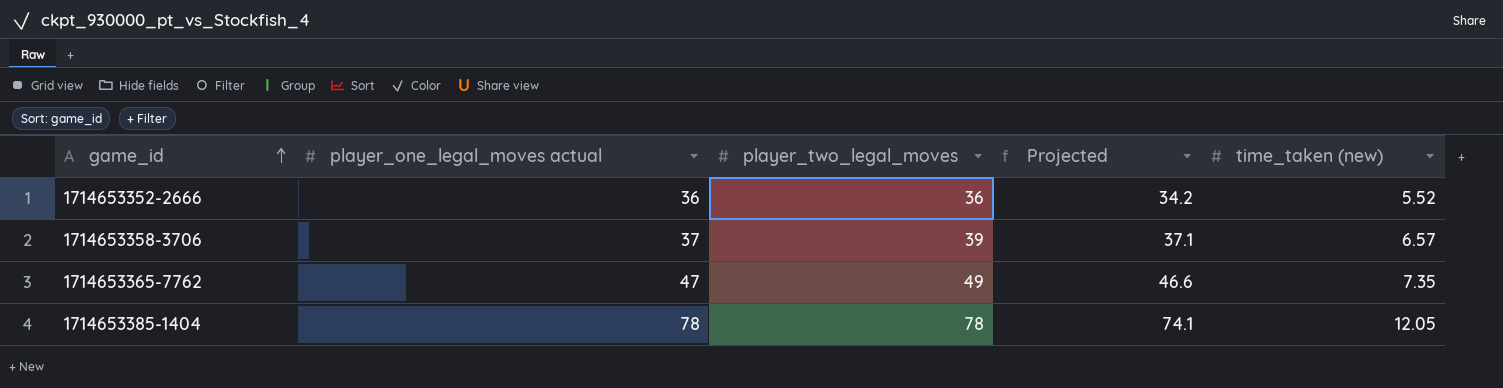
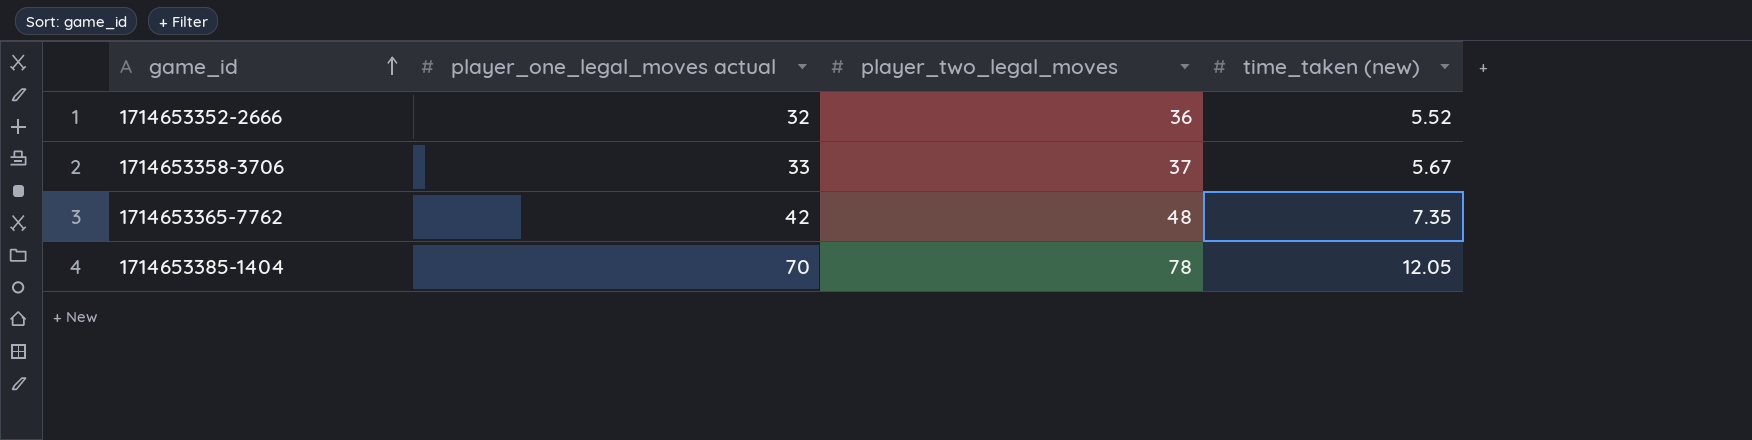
column Projected | formula: [player_two_legal_moves] * 0.95 -> none
1714653352-2666 | player_one_legal_moves actual: 36 -> 32
1714653358-3706 | player_one_legal_moves actual: 37 -> 33
1714653358-3706 | player_two_legal_moves: 39 -> 37
1714653358-3706 | time_taken (new): 6.57 -> 5.67
1714653365-7762 | player_one_legal_moves actual: 47 -> 42
1714653365-7762 | player_two_legal_moves: 49 -> 48
1714653385-1404 | player_one_legal_moves actual: 78 -> 70

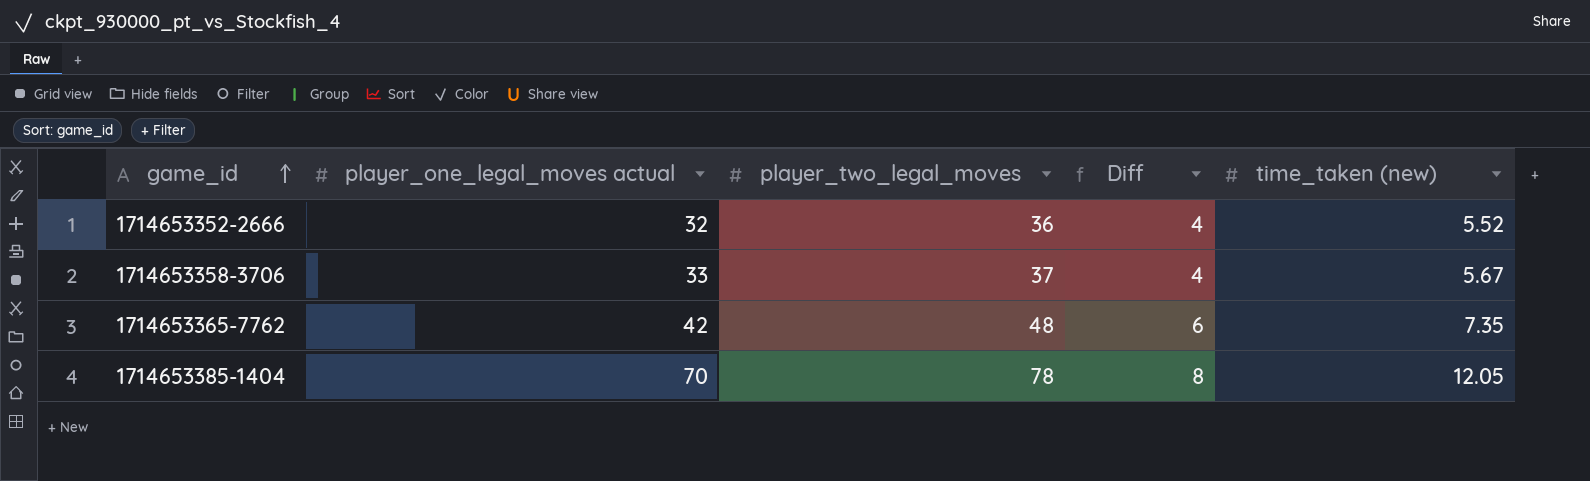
column Diff | formula: none -> [player_two_legal_moves] - [player_one_legal_moves actual]

